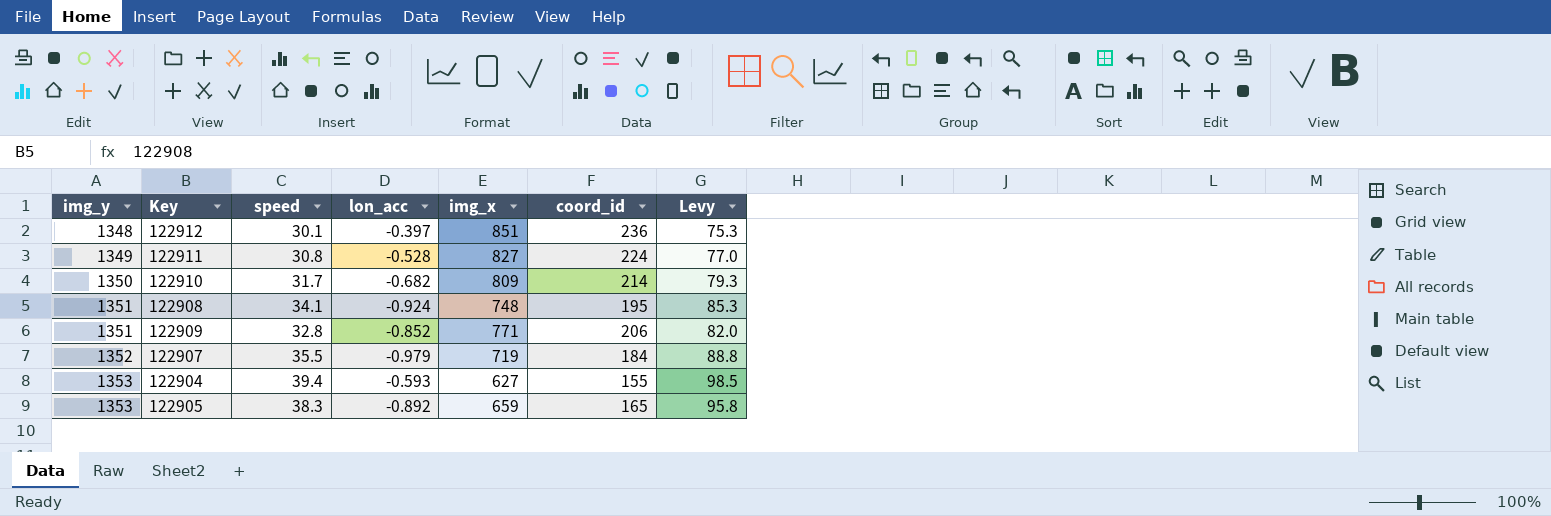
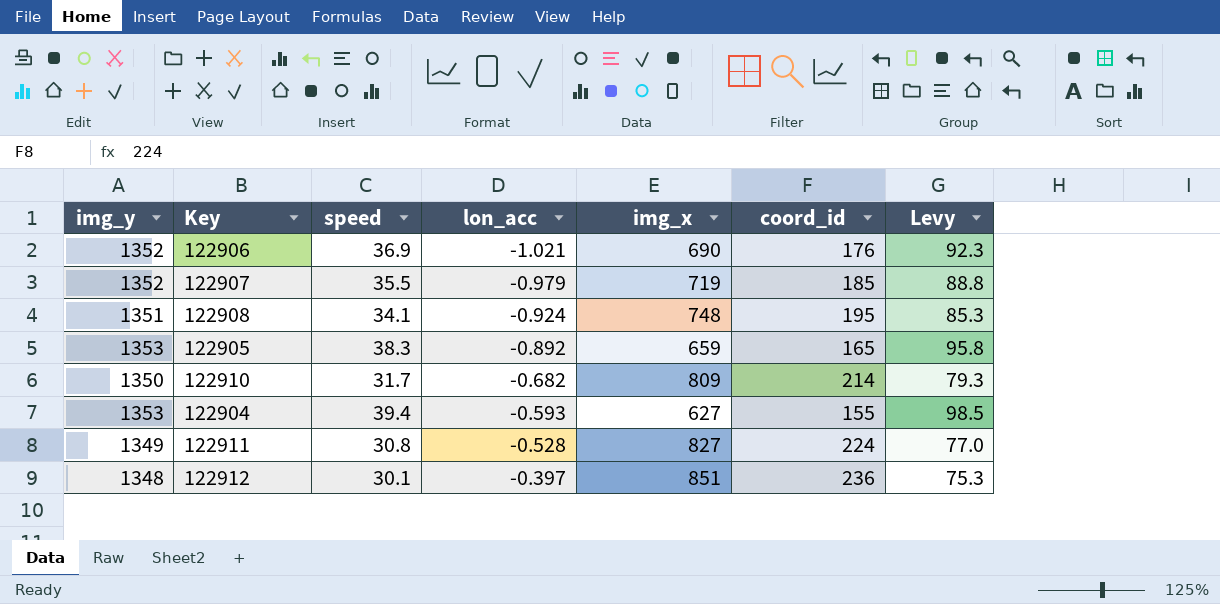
row order: img_y ascending -> lon_acc ascending
row 122909: 1351 | 32.8 | -0.852 | 771 | 206 | 82.0 -> none
row 122906: none -> 1352 | 36.9 | -1.021 | 690 | 176 | 92.3
122907 | coord_id: 184 -> 185

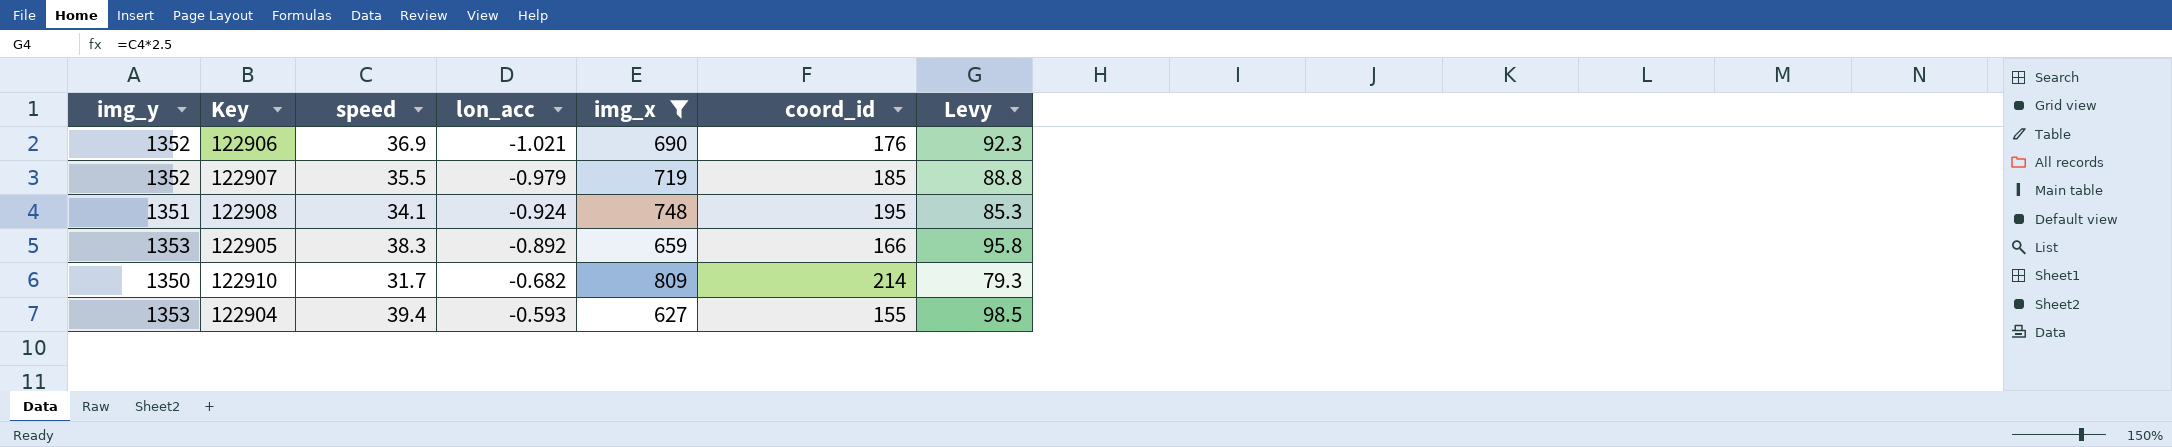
filter: none -> img_x <= 809
122905 | coord_id: 165 -> 166

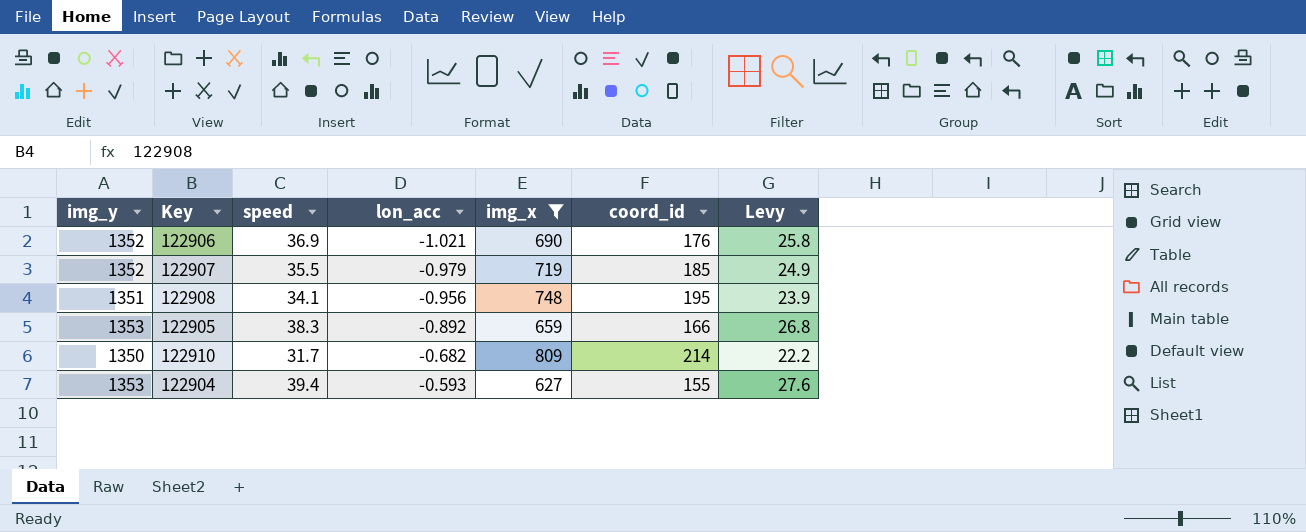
column Levy | formula: [speed] * 2.5 -> [speed] * 0.7
122908 | lon_acc: -0.924 -> -0.956

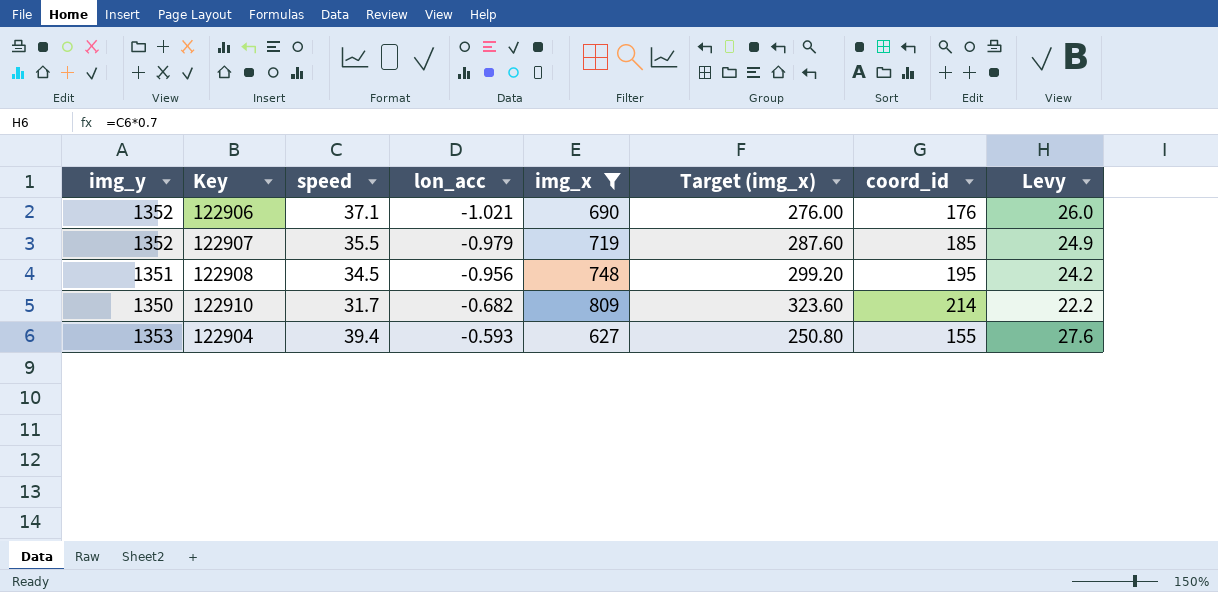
column Target (img_x) | formula: none -> [img_x] * 0.4
row 122905: 1353 | 38.3 | -0.892 | 659 | 166 | 26.8 -> none
122906 | speed: 36.9 -> 37.1
122906 | Levy: 25.8 -> 26.0
122908 | speed: 34.1 -> 34.5
122908 | Levy: 23.9 -> 24.2

